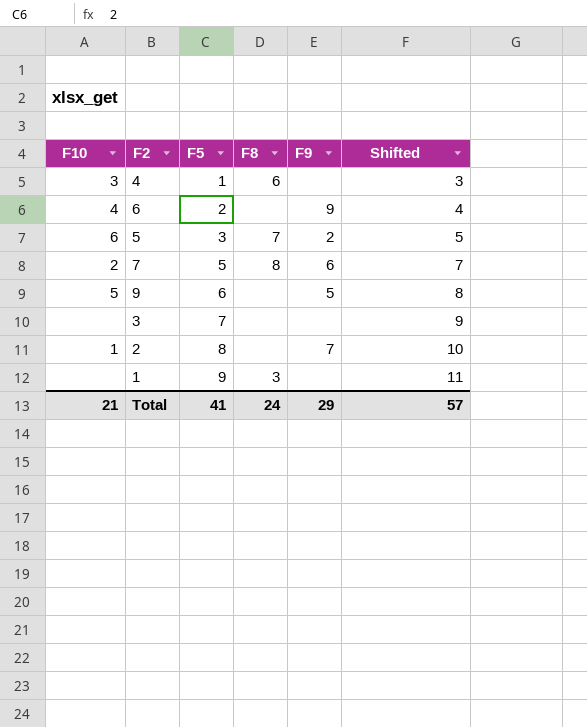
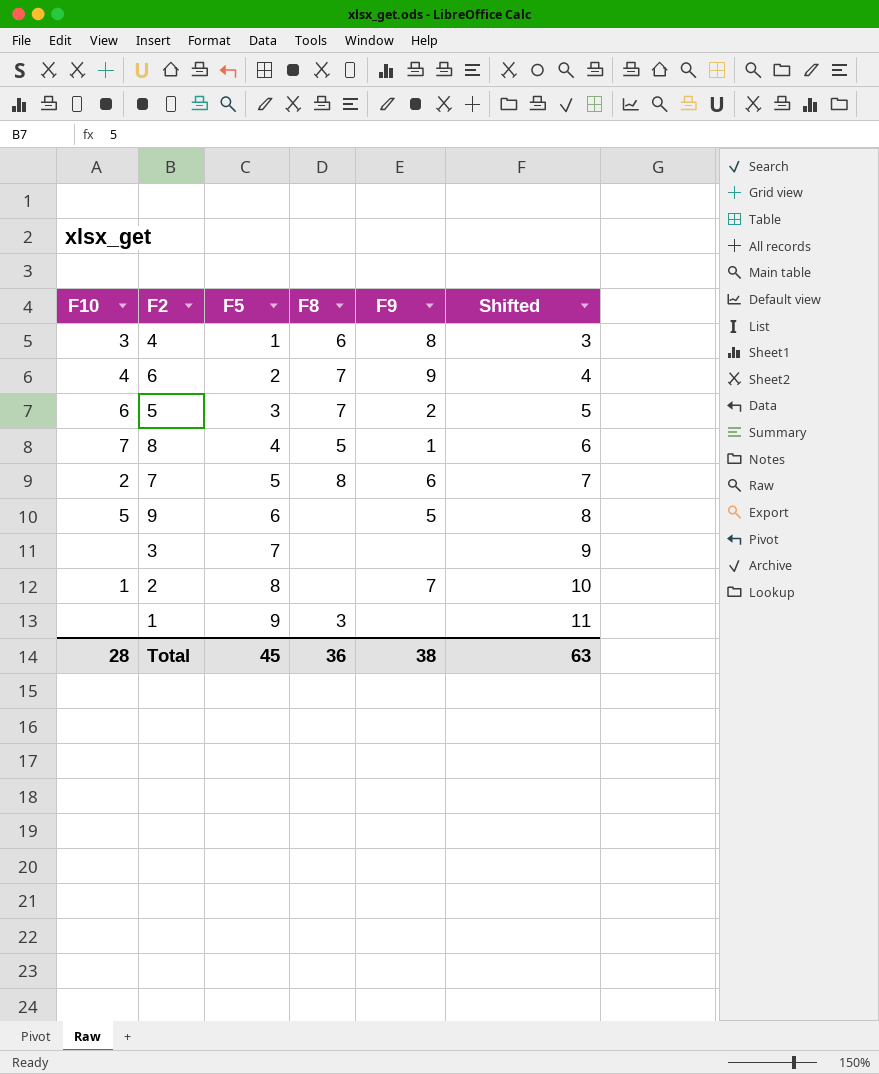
4 | F9: none -> 8
6 | F8: none -> 7
row 8: none -> 7 | 4 | 5 | 1 | 6
Total | F10: 21 -> 28
Total | F5: 41 -> 45
Total | F8: 24 -> 36
Total | F9: 29 -> 38
Total | Shifted: 57 -> 63

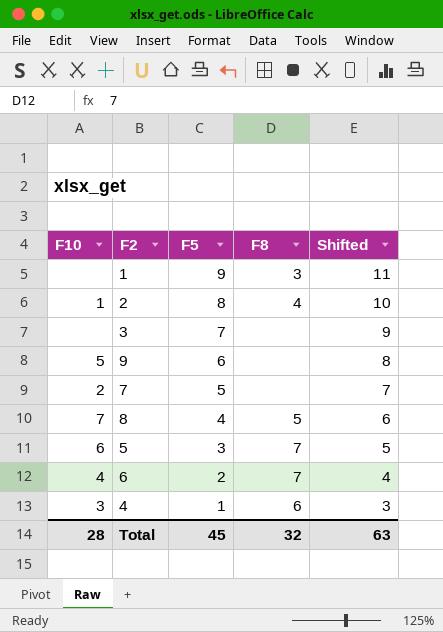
row order: F5 ascending -> F5 descending
column F9 | position: 5 -> none
2 | F8: none -> 4
7 | F8: 8 -> none
Total | F8: 36 -> 32

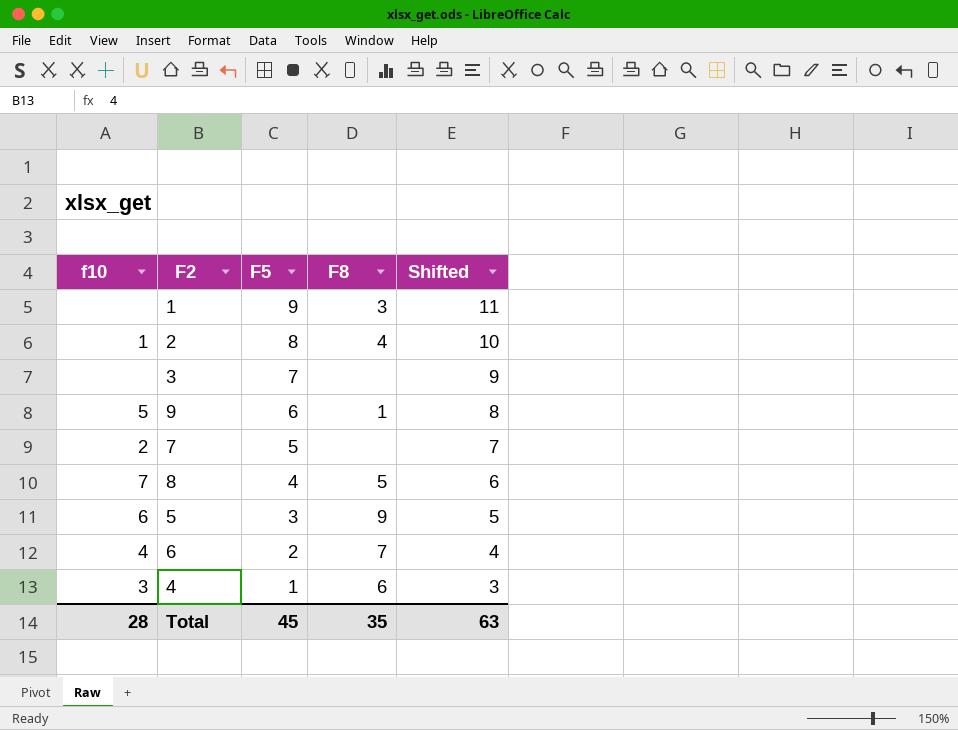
column name: F10 -> f10
9 | F8: none -> 1
5 | F8: 7 -> 9
Total | F8: 32 -> 35

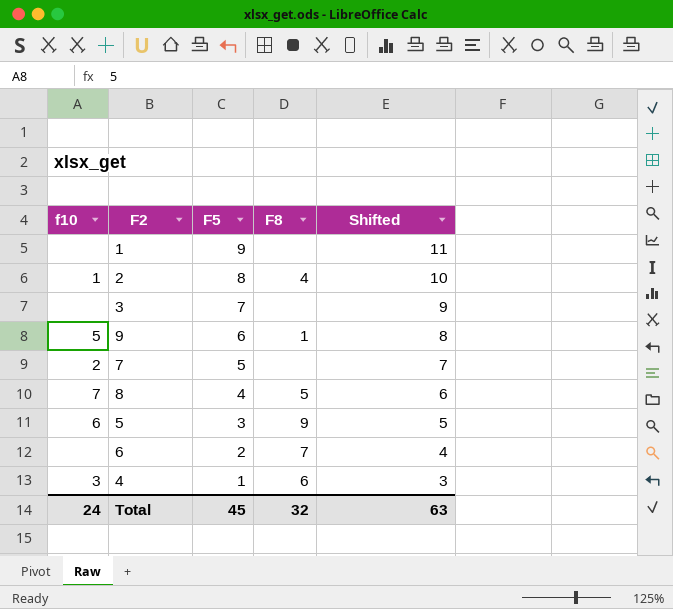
1 | F8: 3 -> none
6 | f10: 4 -> none
Total | f10: 28 -> 24
Total | F8: 35 -> 32

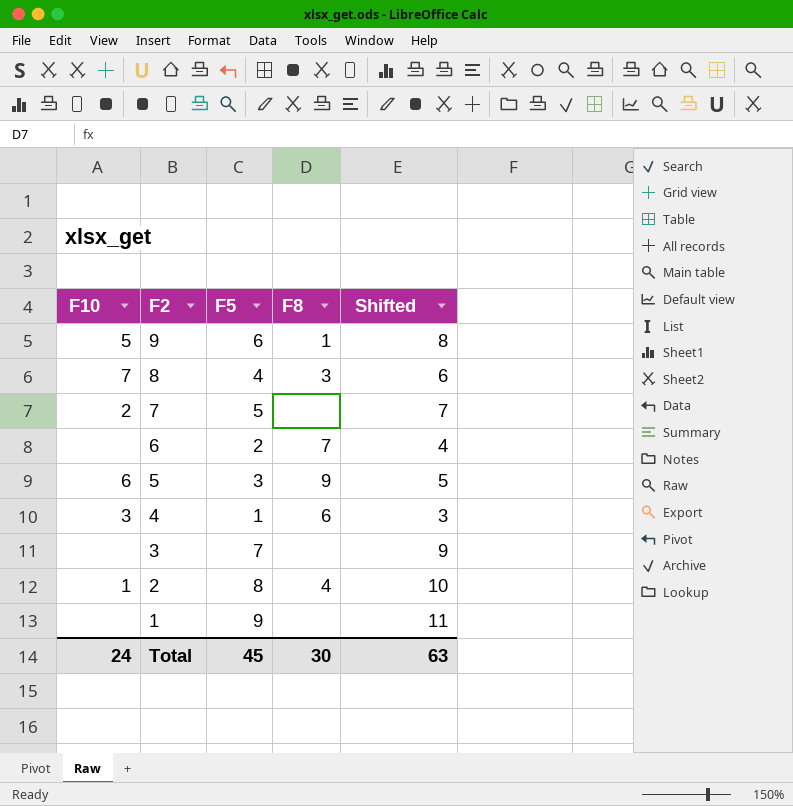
row order: F5 descending -> F2 descending
column name: f10 -> F10
8 | F8: 5 -> 3
Total | F8: 32 -> 30

